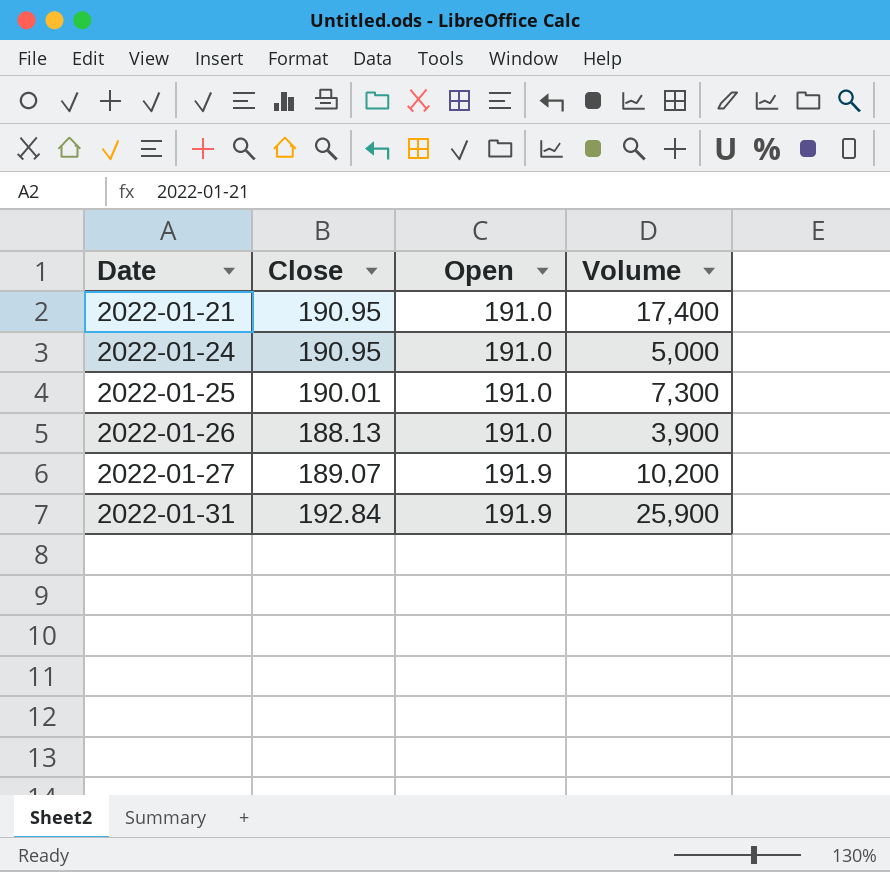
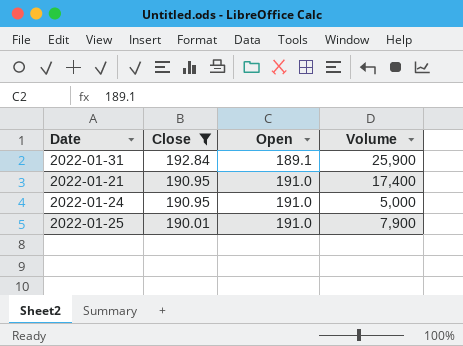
filter: none -> Close >= 190.01
row order: Date ascending -> Close descending
2022-01-31 | Open: 191.9 -> 189.1
2022-01-25 | Volume: 7,300 -> 7,900

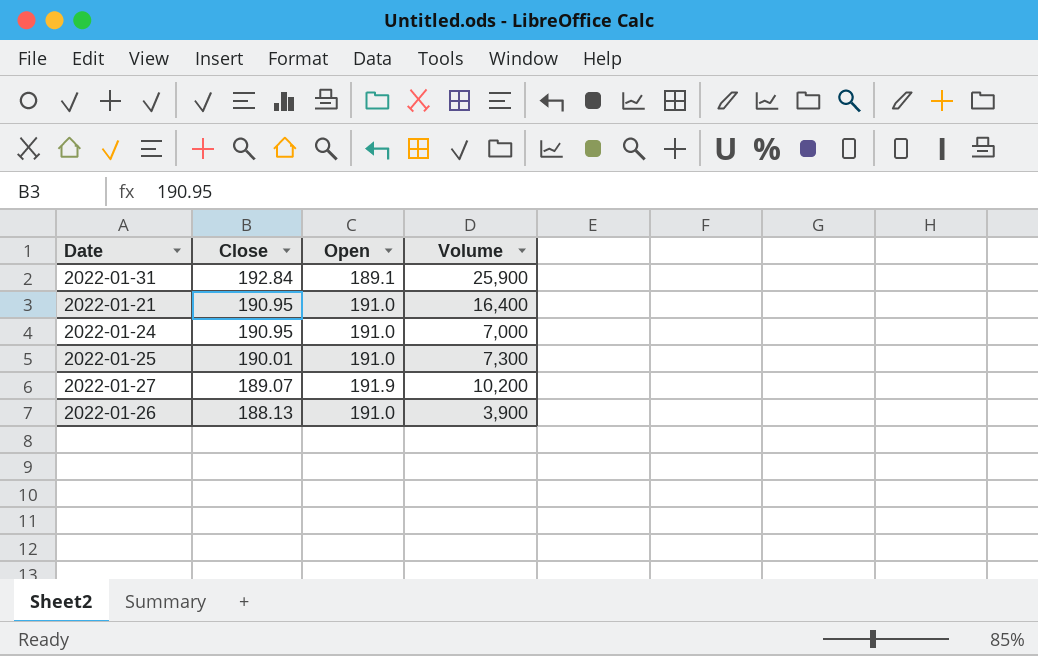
filter: Close >= 190.01 -> none
2022-01-21 | Volume: 17,400 -> 16,400
2022-01-24 | Volume: 5,000 -> 7,000
2022-01-25 | Volume: 7,900 -> 7,300

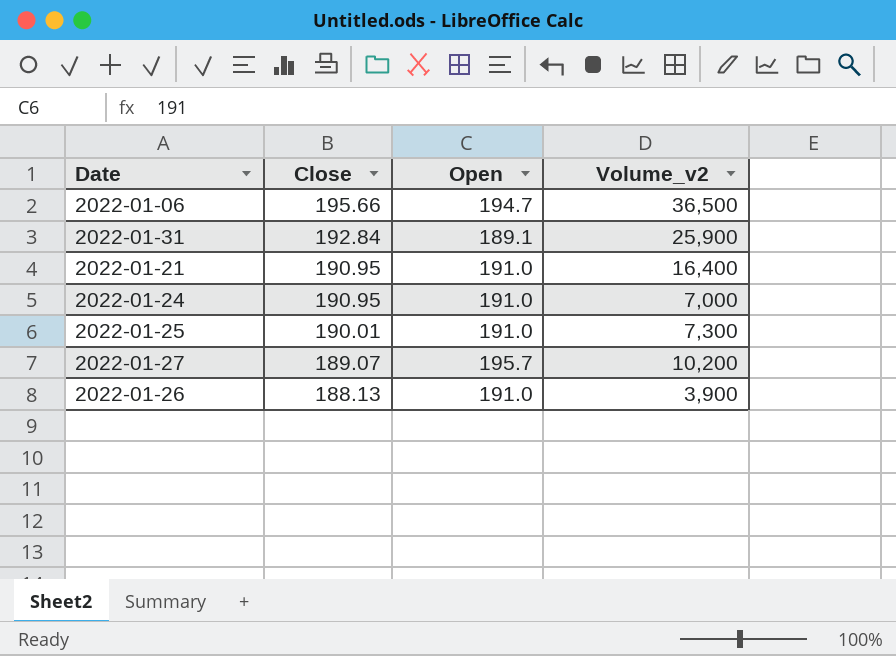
column name: Volume -> Volume_v2
row 2022-01-06: none -> 195.66 | 194.7 | 36,500
2022-01-27 | Open: 191.9 -> 195.7

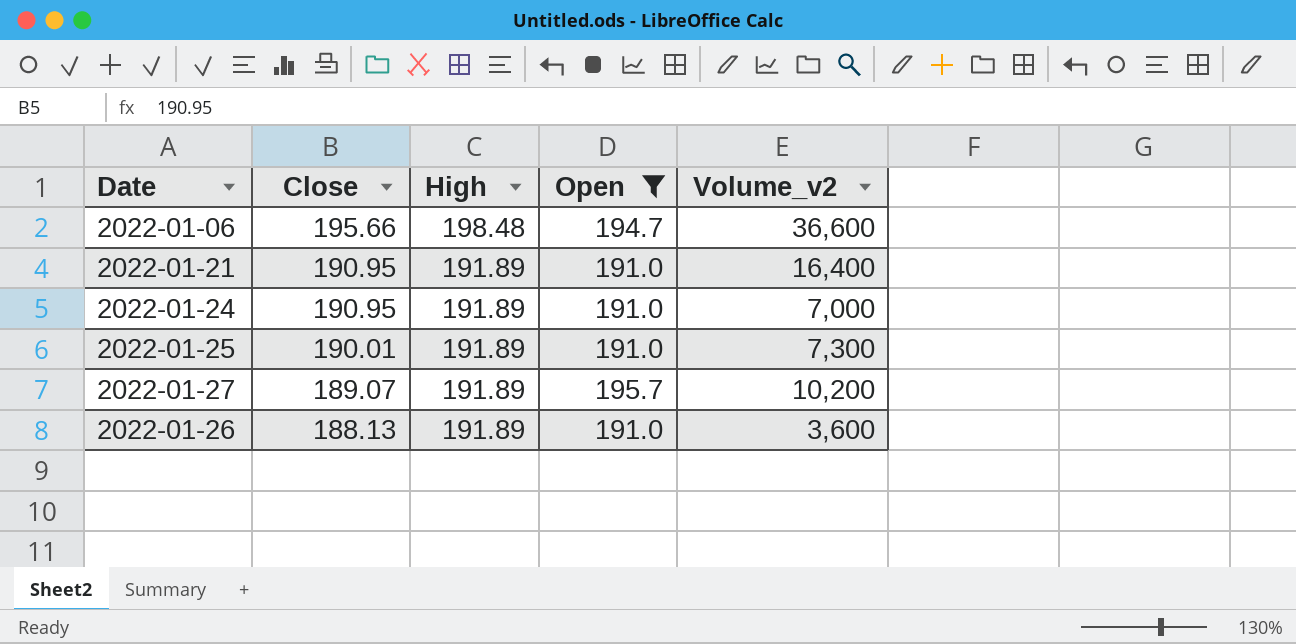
filter: none -> Open != 189.1
column High | position: none -> 3
2022-01-06 | Volume_v2: 36,500 -> 36,600
2022-01-26 | Volume_v2: 3,900 -> 3,600

